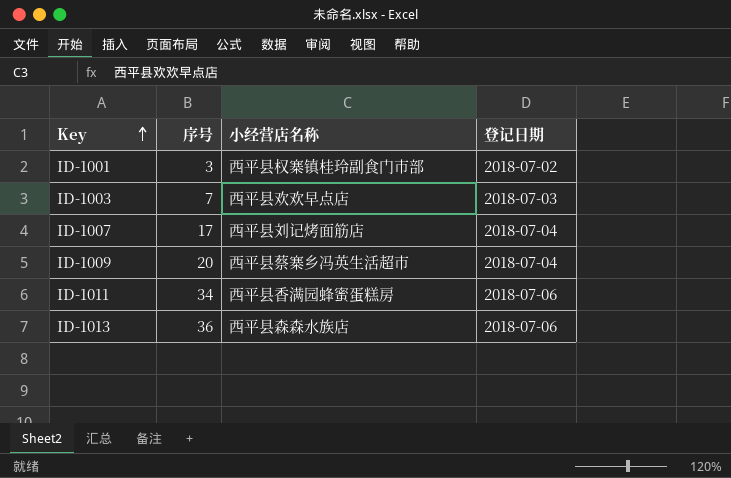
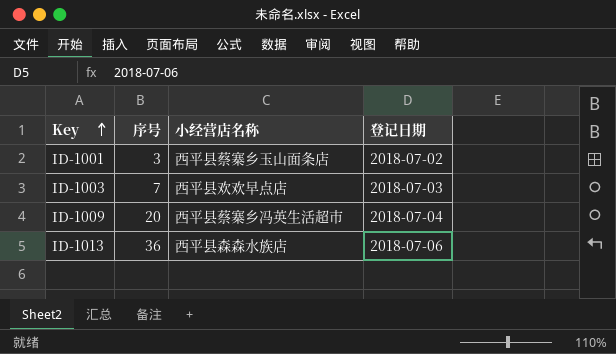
row ID-1007: 17 | 西平县刘记烤面筋店 | 2018-07-04 -> none
row ID-1011: 34 | 西平县香满园蜂蜜蛋糕房 | 2018-07-06 -> none
ID-1001 | 小经营店名称: 西平县权寨镇桂玲副食门市部 -> 西平县蔡寨乡玉山面条店

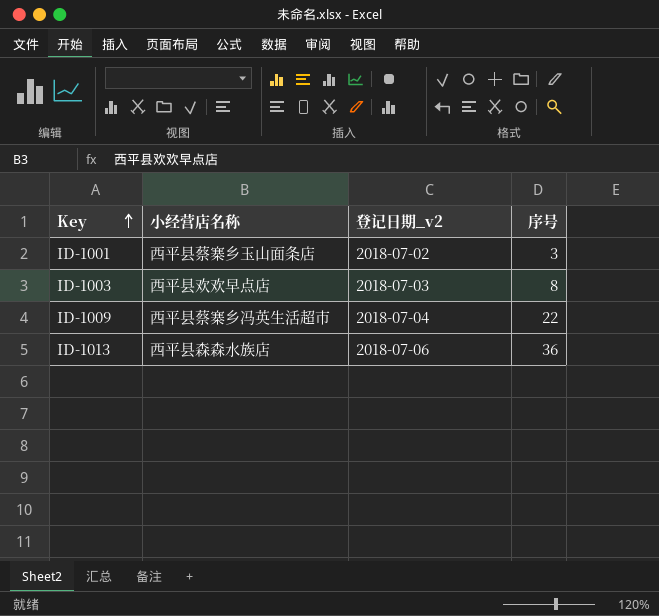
column name: 登记日期 -> 登记日期_v2
column 序号 | position: 2 -> 4
ID-1003 | 序号: 7 -> 8
ID-1009 | 序号: 20 -> 22

